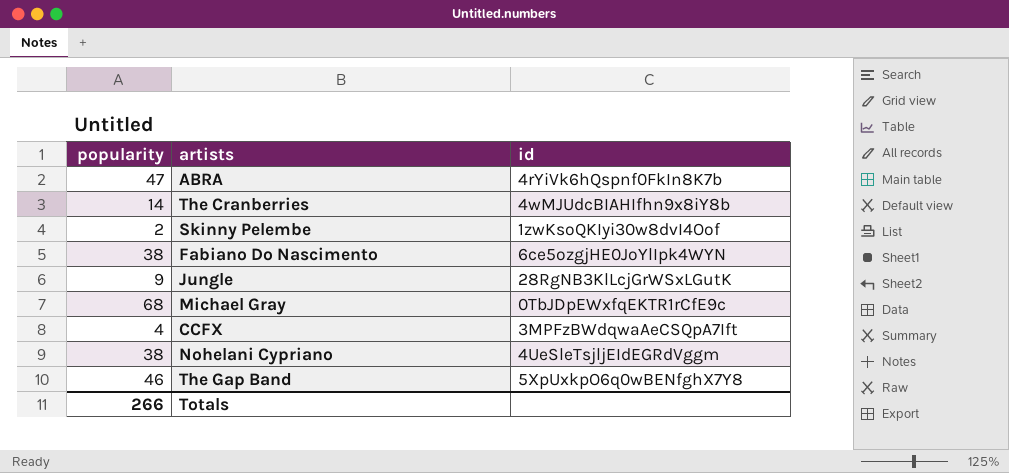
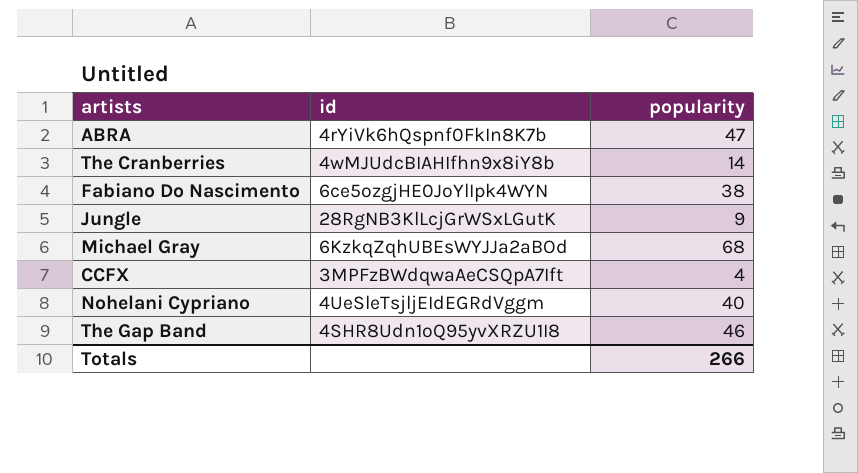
column popularity | position: 1 -> 3
row Skinny Pelembe: 2 | 1zwKsoQKIyi30w8dvI4Oof -> none
Michael Gray | id: 0TbJDpEWxfqEKTR1rCfE9c -> 6KzkqZqhUBEsWYJJa2aBOd
Nohelani Cypriano | popularity: 38 -> 40
The Gap Band | id: 5XpUxkpO6q0wBENfghX7Y8 -> 4SHR8Udn1oQ95yvXRZU1I8

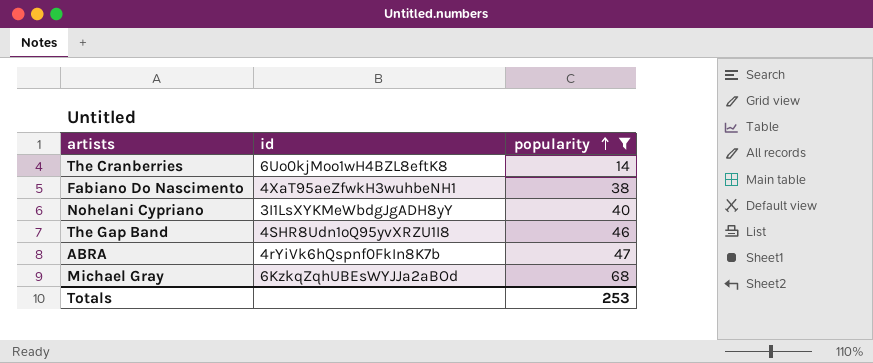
filter: none -> popularity >= 14
row order: none -> popularity ascending
The Cranberries | id: 4wMJUdcBIAHIfhn9x8iY8b -> 6Uo0kjMoo1wH4BZL8eftK8
Fabiano Do Nascimento | id: 6ce5ozgjHE0JoYlIpk4WYN -> 4XaT95aeZfwkH3wuhbeNH1
Nohelani Cypriano | id: 4UeSleTsjljEIdEGRdVggm -> 3I1LsXYKMeWbdgJgADH8yY
Totals | popularity: 266 -> 253

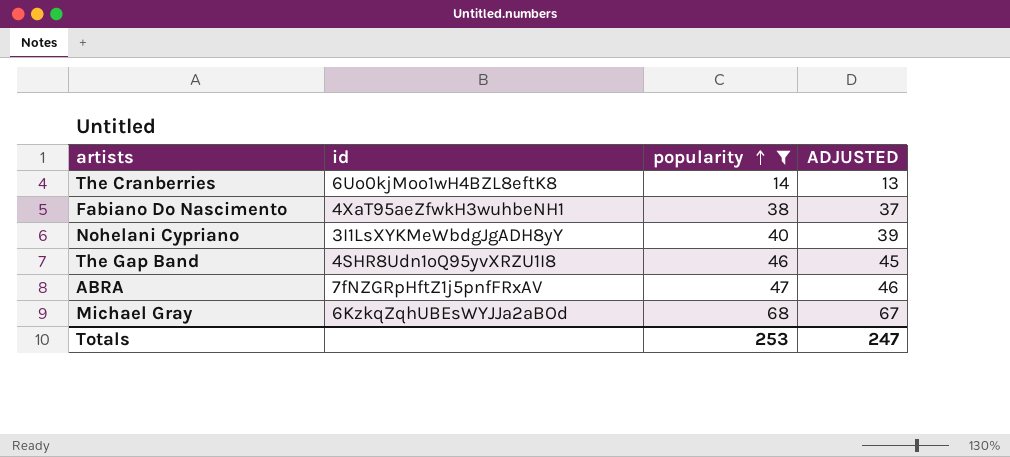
column ADJUSTED | formula: none -> [popularity] - 1
ABRA | id: 4rYiVk6hQspnf0FkIn8K7b -> 7fNZGRpHftZ1j5pnfFRxAV

